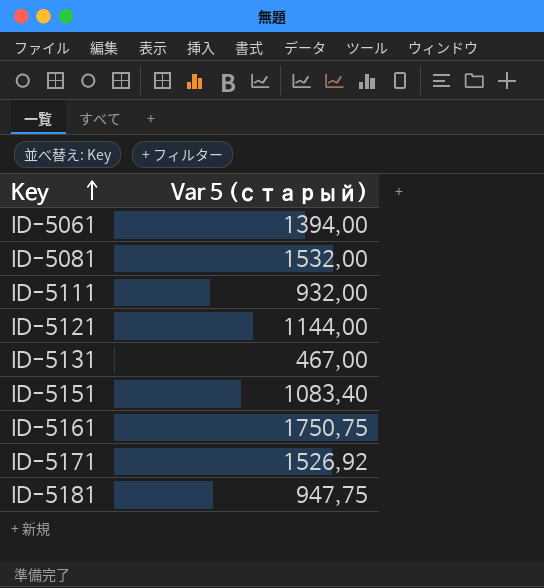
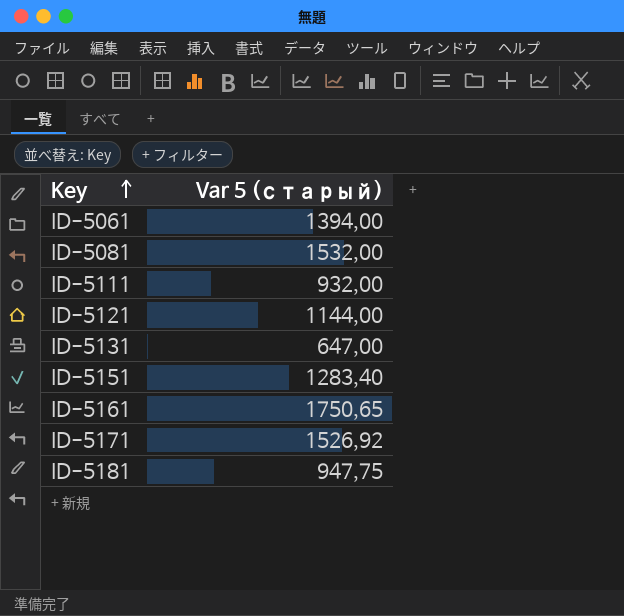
ID-5131 | Var 5 (старый): 467,00 -> 647,00
ID-5151 | Var 5 (старый): 1083,40 -> 1283,40
ID-5161 | Var 5 (старый): 1750,75 -> 1750,65

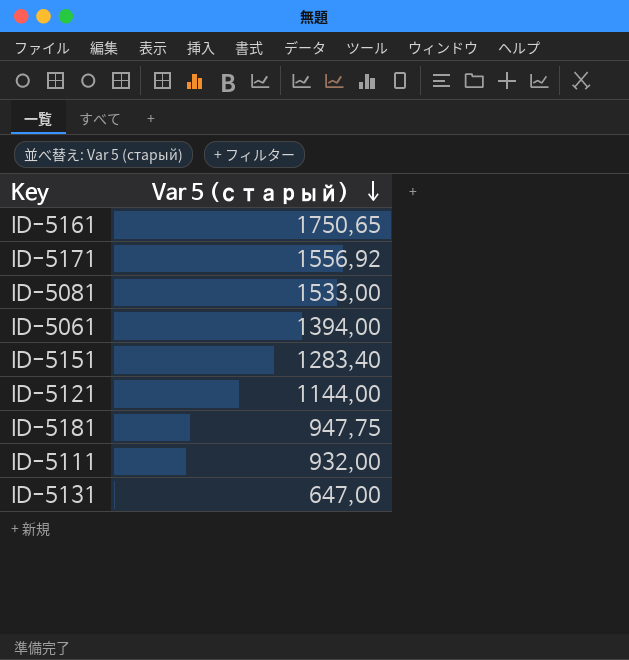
row order: Key ascending -> Var 5 (старый) descending
ID-5171 | Var 5 (старый): 1526,92 -> 1556,92
ID-5081 | Var 5 (старый): 1532,00 -> 1533,00

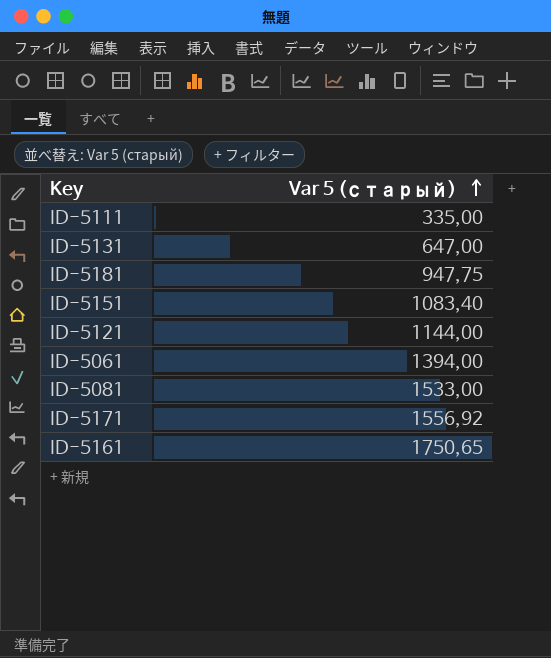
row order: Var 5 (старый) descending -> Var 5 (старый) ascending
ID-5111 | Var 5 (старый): 932,00 -> 335,00
ID-5151 | Var 5 (старый): 1283,40 -> 1083,40

